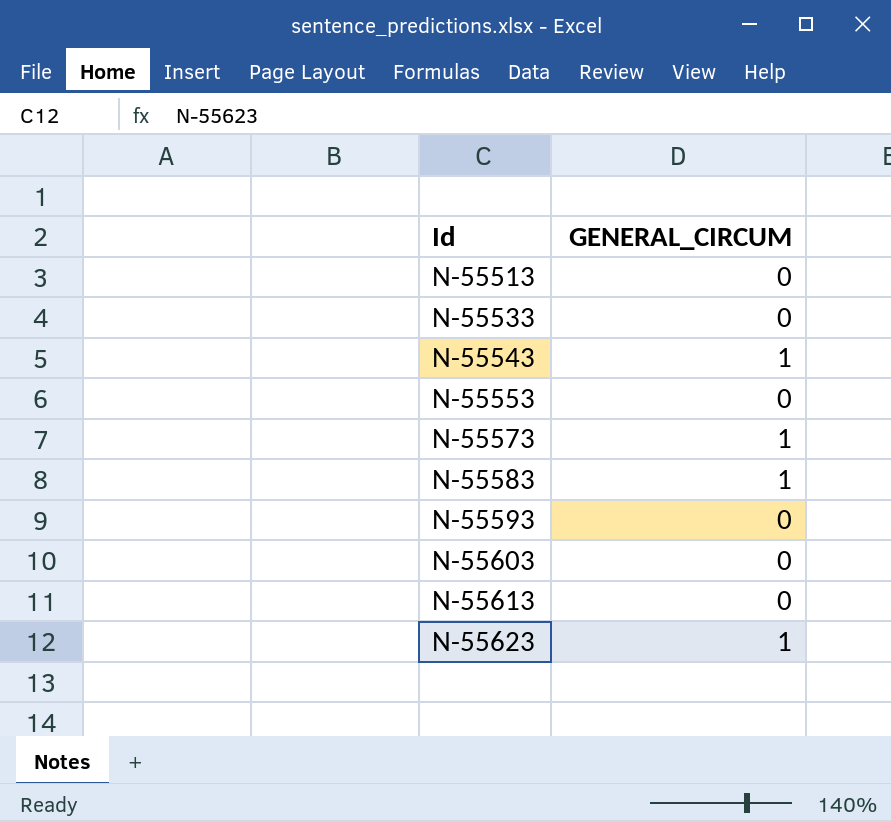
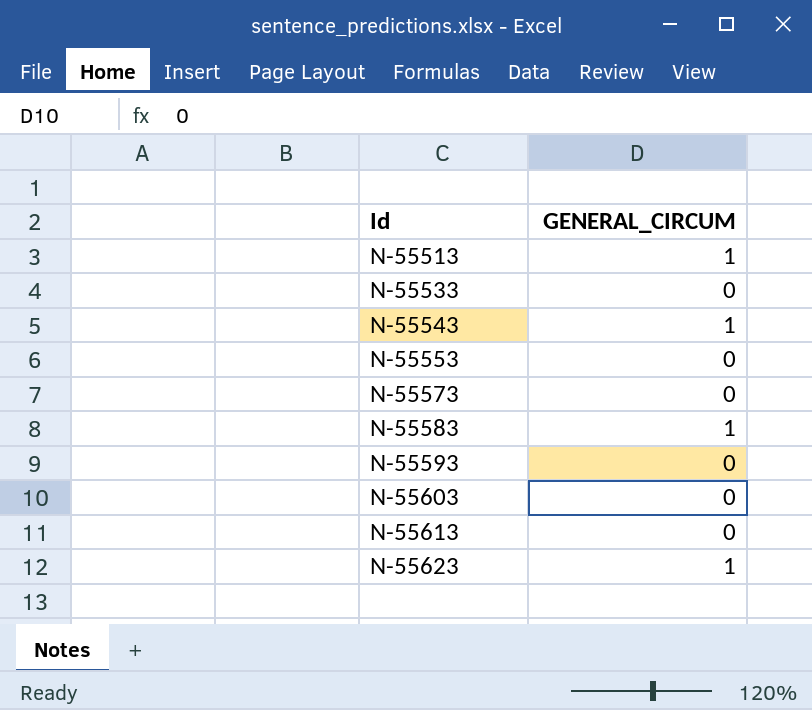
N-55513 | GENERAL_CIRCUM: 0 -> 1
N-55573 | GENERAL_CIRCUM: 1 -> 0

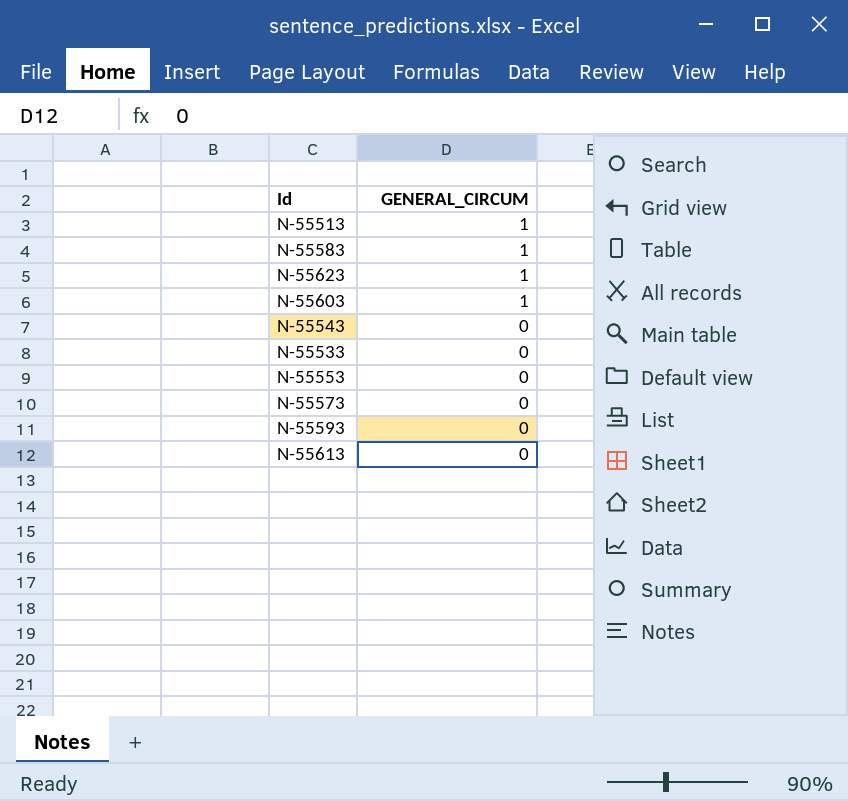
row order: Id ascending -> GENERAL_CIRCUM descending
N-55603 | GENERAL_CIRCUM: 0 -> 1
N-55543 | GENERAL_CIRCUM: 1 -> 0

